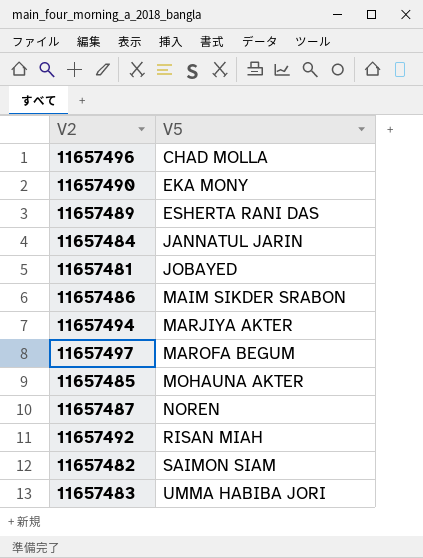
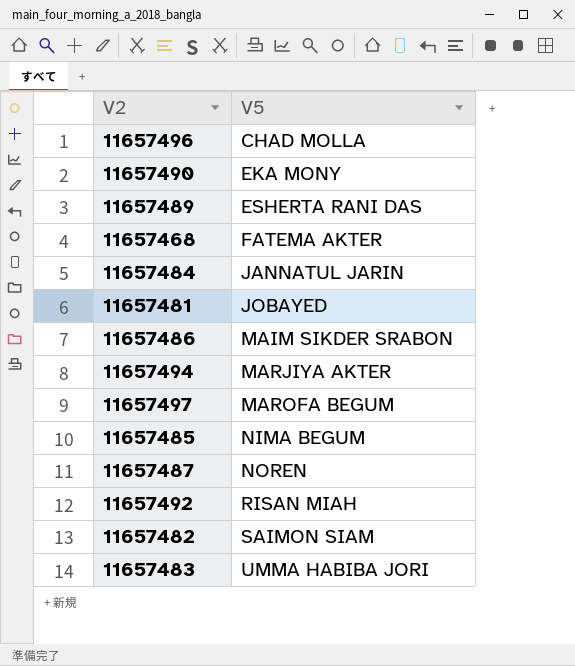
row 11657468: none -> FATEMA AKTER
11657485 | V5: MOHAUNA AKTER -> NIMA BEGUM

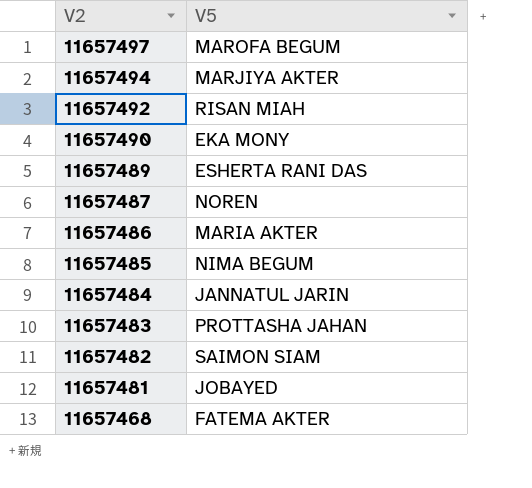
row order: V5 ascending -> V2 descending
row 11657496: CHAD MOLLA -> none
11657486 | V5: MAIM SIKDER SRABON -> MARIA AKTER
11657483 | V5: UMMA HABIBA JORI -> PROTTASHA JAHAN

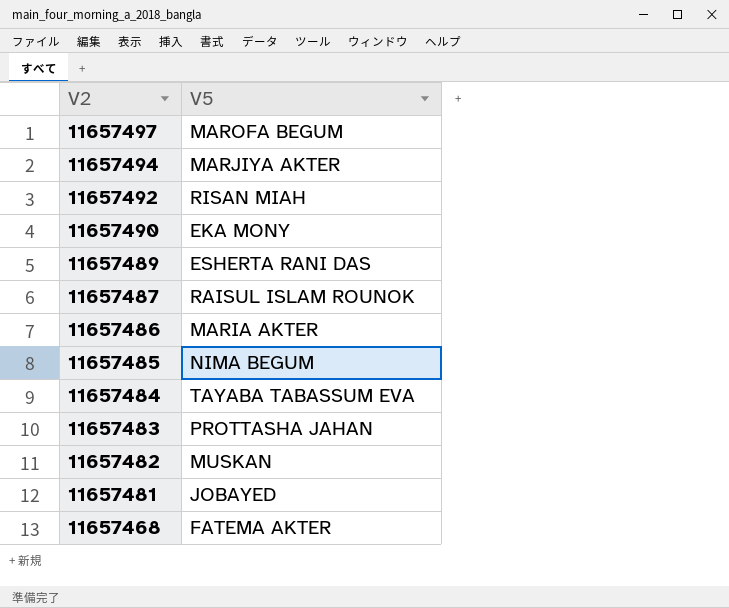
11657487 | V5: NOREN -> RAISUL ISLAM ROUNOK
11657484 | V5: JANNATUL JARIN -> TAYABA TABASSUM EVA
11657482 | V5: SAIMON SIAM -> MUSKAN

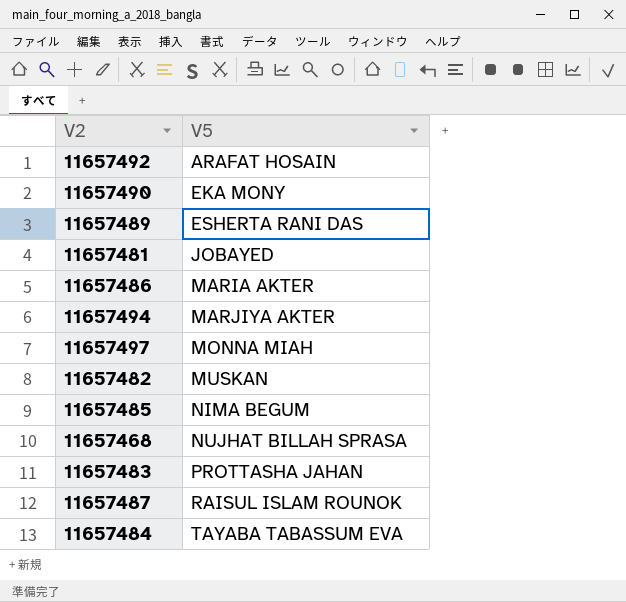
row order: V2 descending -> V5 ascending
11657492 | V5: RISAN MIAH -> ARAFAT HOSAIN
11657497 | V5: MAROFA BEGUM -> MONNA MIAH
11657468 | V5: FATEMA AKTER -> NUJHAT BILLAH SPRASA

